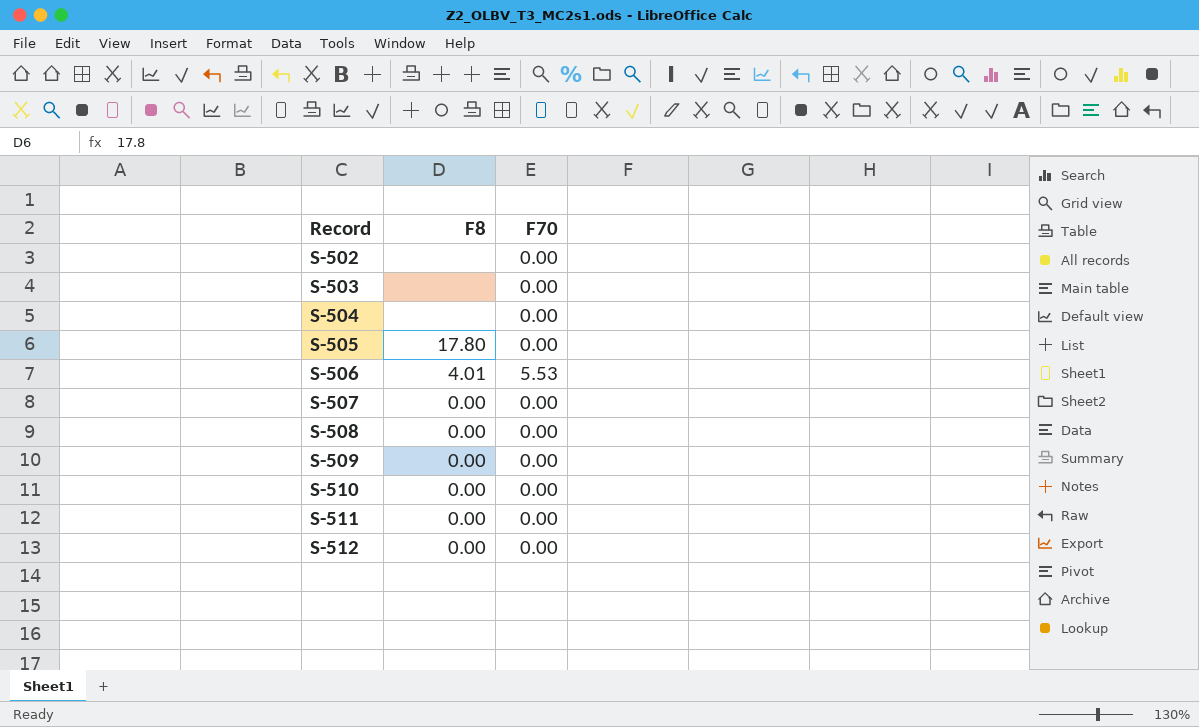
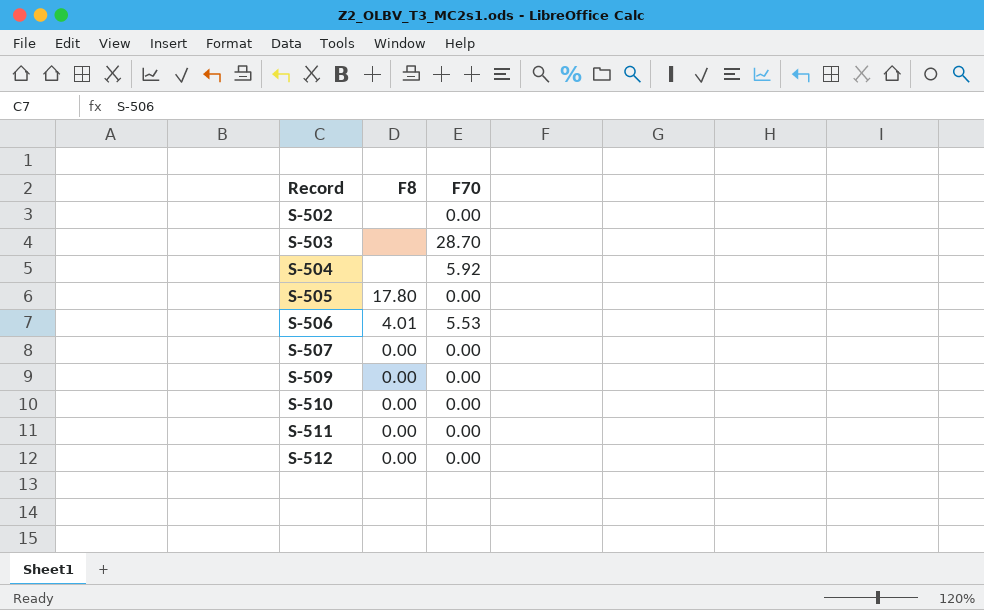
row S-508: 0.00 | 0.00 -> none
S-503 | F70: 0.00 -> 28.70
S-504 | F70: 0.00 -> 5.92

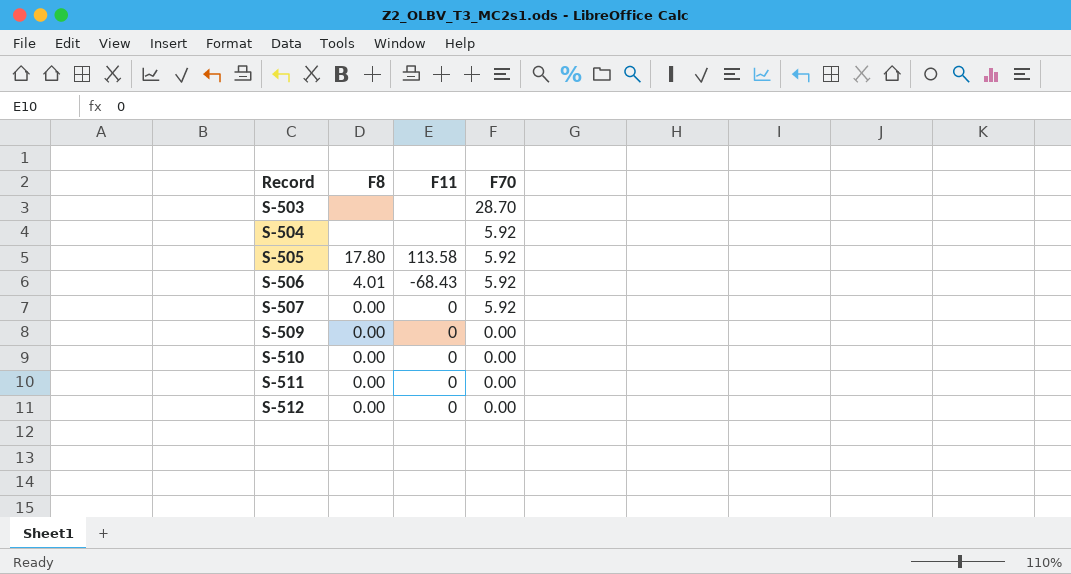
column F11 | position: none -> 3
row S-502: none | 0.00 -> none
S-505 | F70: 0.00 -> 5.92
S-506 | F70: 5.53 -> 5.92
S-507 | F70: 0.00 -> 5.92

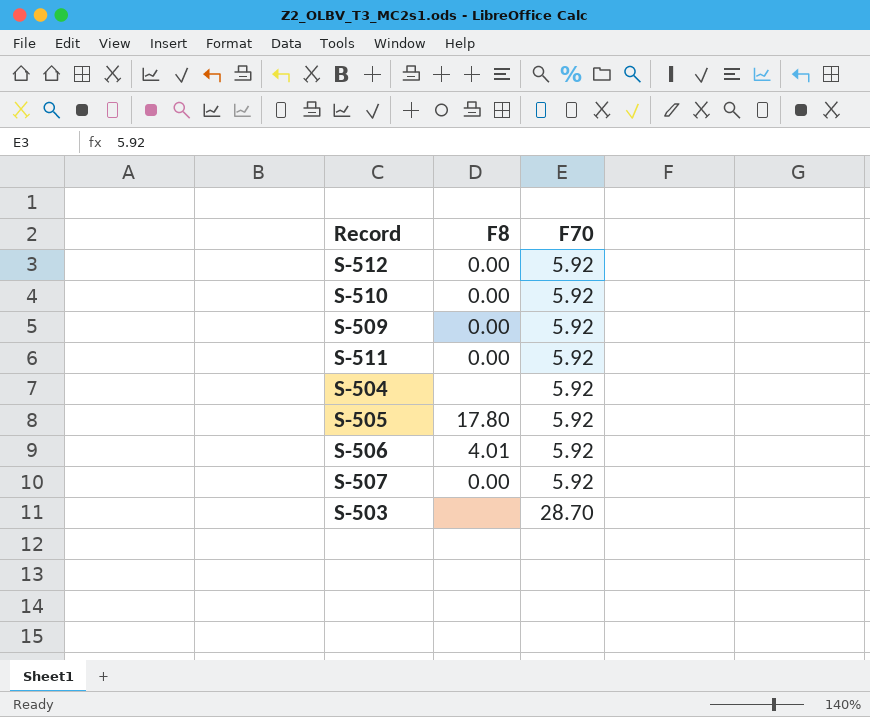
row order: Record ascending -> F70 ascending
column F11 | position: 3 -> none
S-512 | F70: 0.00 -> 5.92
S-510 | F70: 0.00 -> 5.92
S-509 | F70: 0.00 -> 5.92
S-511 | F70: 0.00 -> 5.92

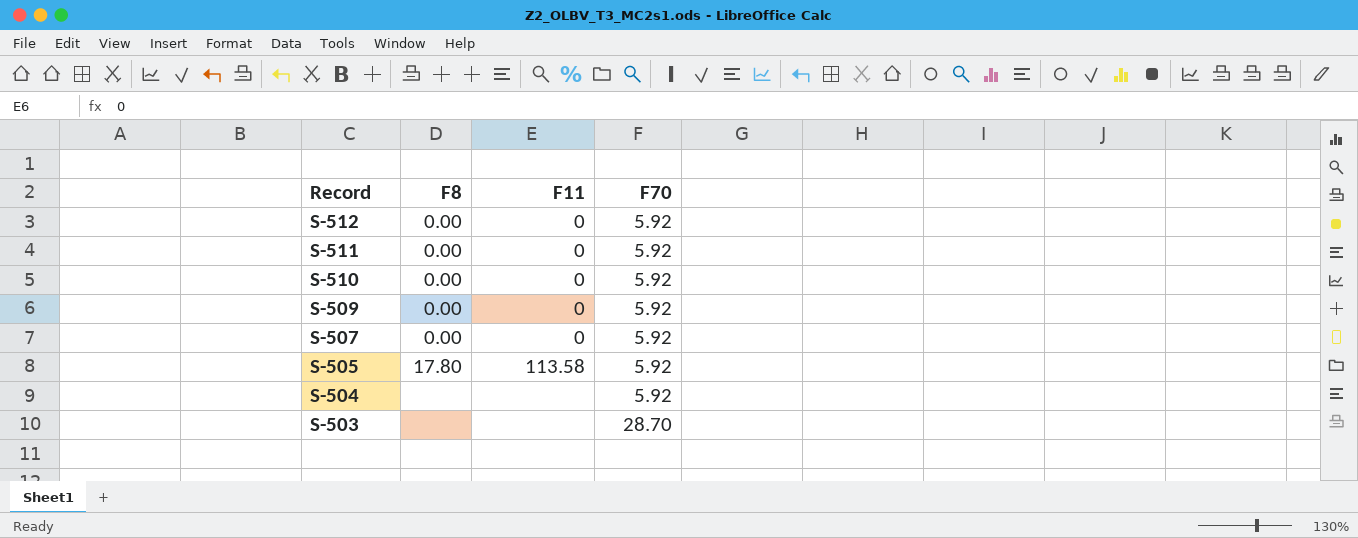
row order: F70 ascending -> Record descending
column F11 | position: none -> 3
row S-506: 4.01 | 5.92 -> none

